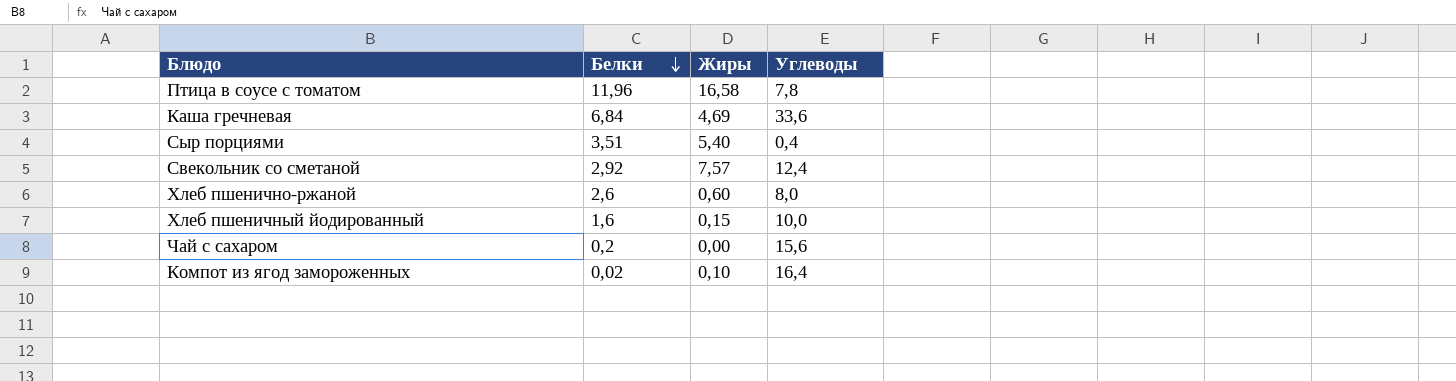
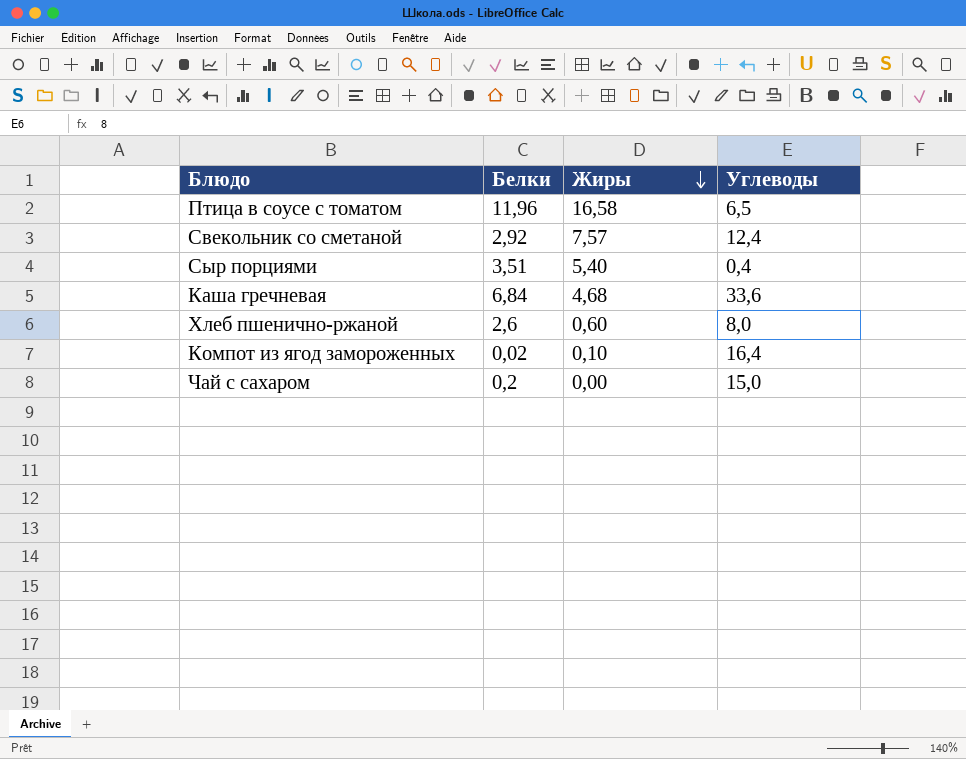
row order: Белки descending -> Жиры descending
row Хлеб пшеничный йодированный: 1,6 | 0,15 | 10,0 -> none
Птица в соусе с томатом | Углеводы: 7,8 -> 6,5
Каша гречневая | Жиры: 4,69 -> 4,68
Чай с сахаром | Углеводы: 15,6 -> 15,0

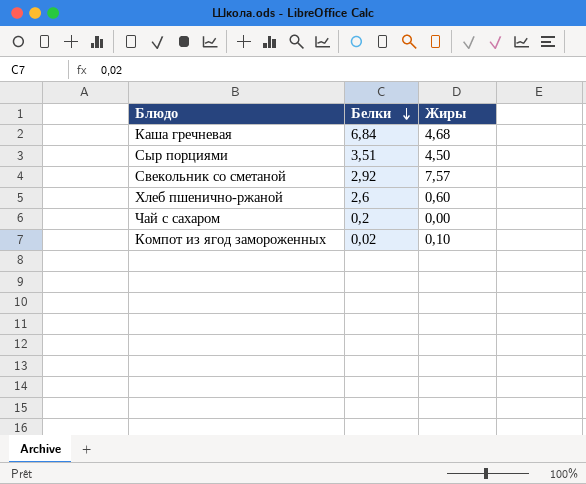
row order: Жиры descending -> Белки descending
column Углеводы | position: 4 -> none
row Птица в соусе с томатом: 11,96 | 16,58 | 6,5 -> none
Сыр порциями | Жиры: 5,40 -> 4,50

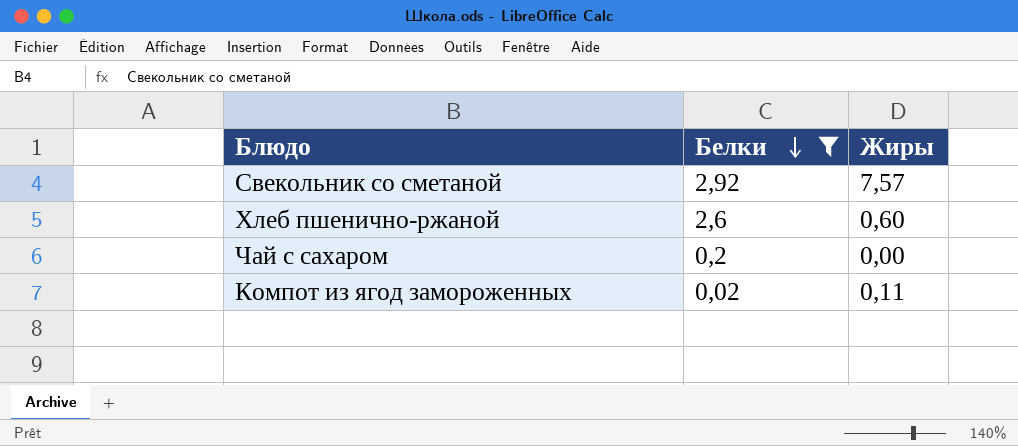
filter: none -> Белки <= 2,92
Компот из ягод замороженных | Жиры: 0,10 -> 0,11

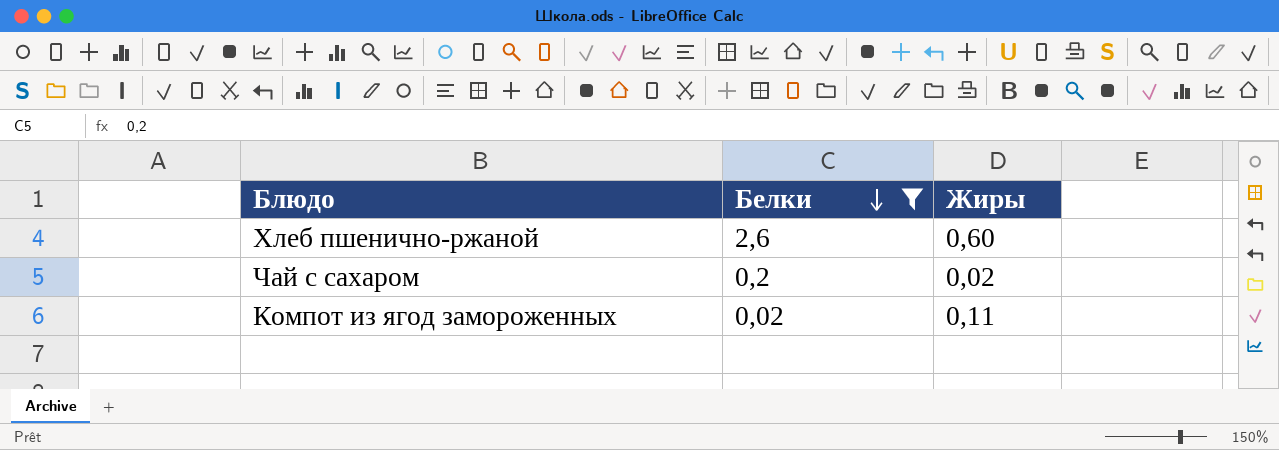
row Свекольник со сметаной: 2,92 | 7,57 -> none
Чай с сахаром | Жиры: 0,00 -> 0,02

